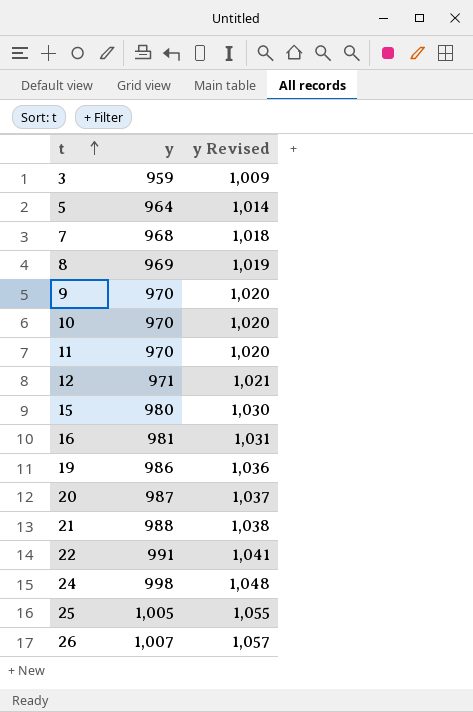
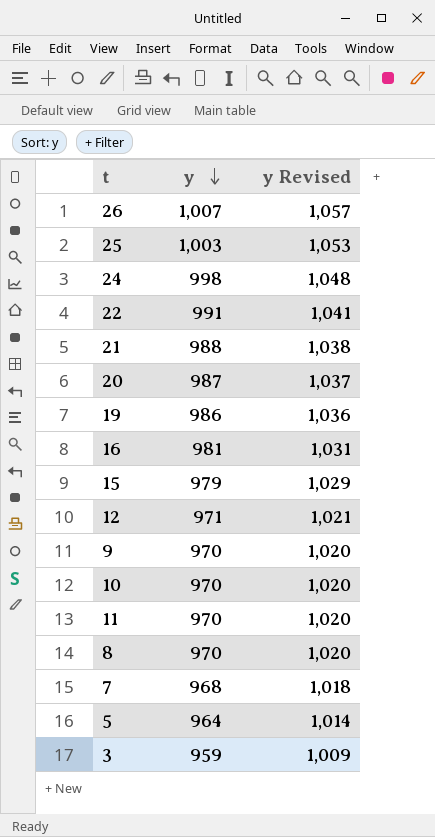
row order: t ascending -> y descending
25 | y: 1,005 -> 1,003
25 | y Revised: 1,055 -> 1,053
15 | y: 980 -> 979
15 | y Revised: 1,030 -> 1,029
8 | y: 969 -> 970
8 | y Revised: 1,019 -> 1,020

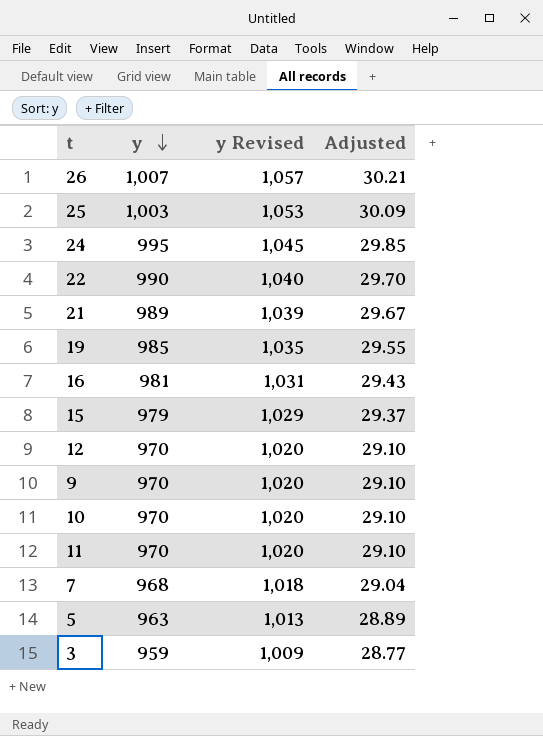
column Adjusted | formula: none -> [y] * 0.03
row 20: 987 | 1,037 -> none
row 8: 970 | 1,020 -> none
24 | y: 998 -> 995
24 | y Revised: 1,048 -> 1,045
22 | y: 991 -> 990
22 | y Revised: 1,041 -> 1,040
21 | y: 988 -> 989
21 | y Revised: 1,038 -> 1,039
19 | y: 986 -> 985
19 | y Revised: 1,036 -> 1,035
12 | y: 971 -> 970
12 | y Revised: 1,021 -> 1,020
5 | y: 964 -> 963
5 | y Revised: 1,014 -> 1,013

